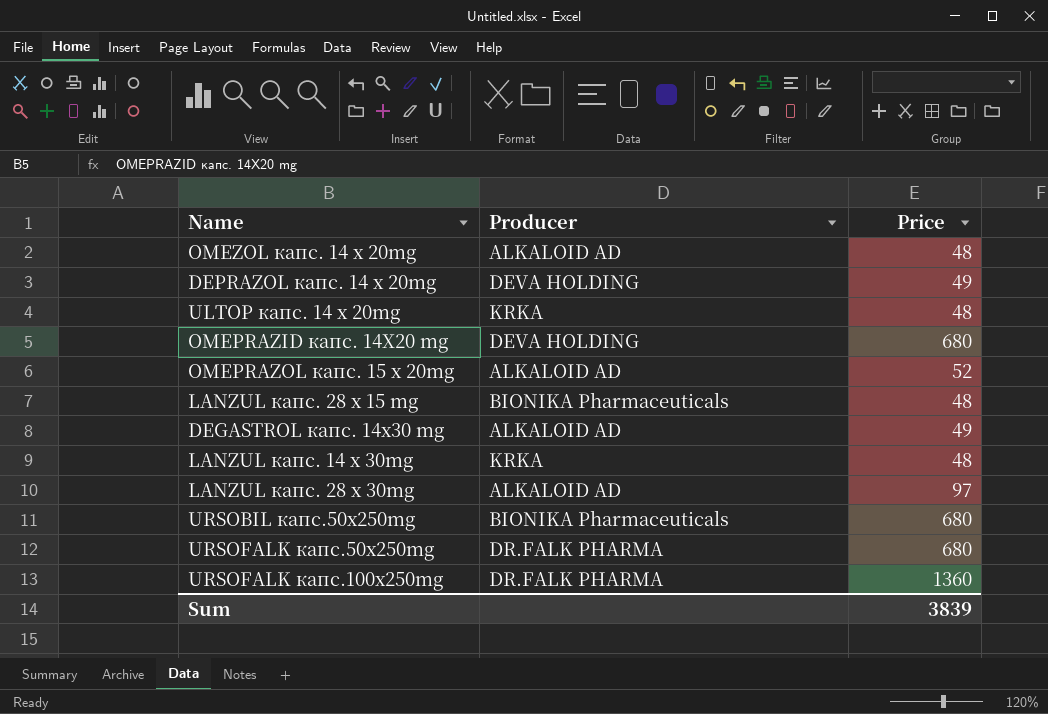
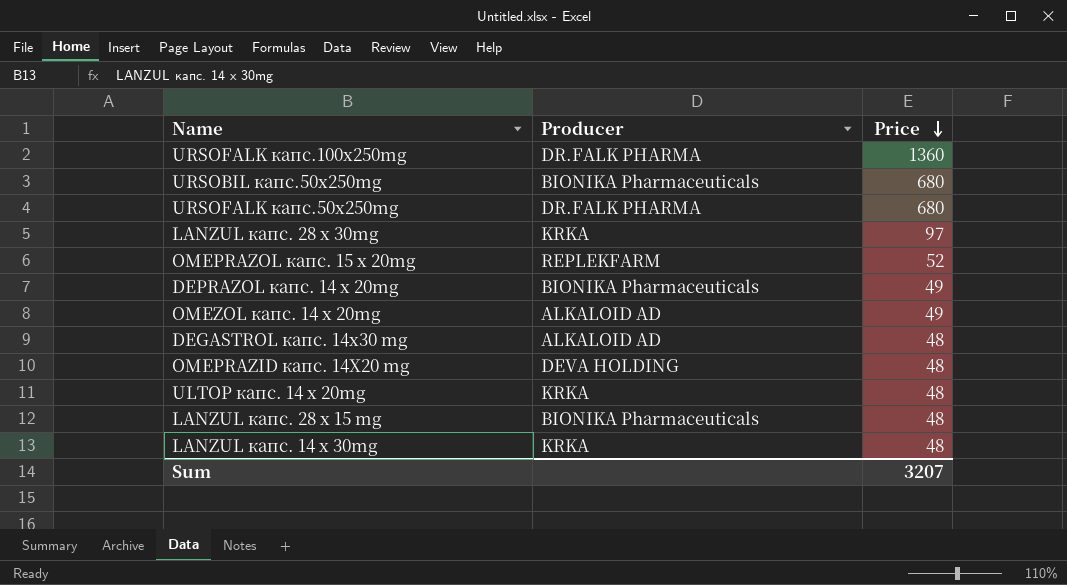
row order: none -> Price descending
LANZUL капс. 28 x 30mg | Producer: ALKALOID AD -> KRKA
OMEPRAZOL капс. 15 x 20mg | Producer: ALKALOID AD -> REPLEKFARM
DEPRAZOL капс. 14 x 20mg | Producer: DEVA HOLDING -> BIONIKA Pharmaceuticals
OMEZOL капс. 14 x 20mg | Price: 48 -> 49
DEGASTROL капс. 14x30 mg | Price: 49 -> 48
OMEPRAZID капс. 14Х20 mg | Price: 680 -> 48
Sum | Price: 3839 -> 3207

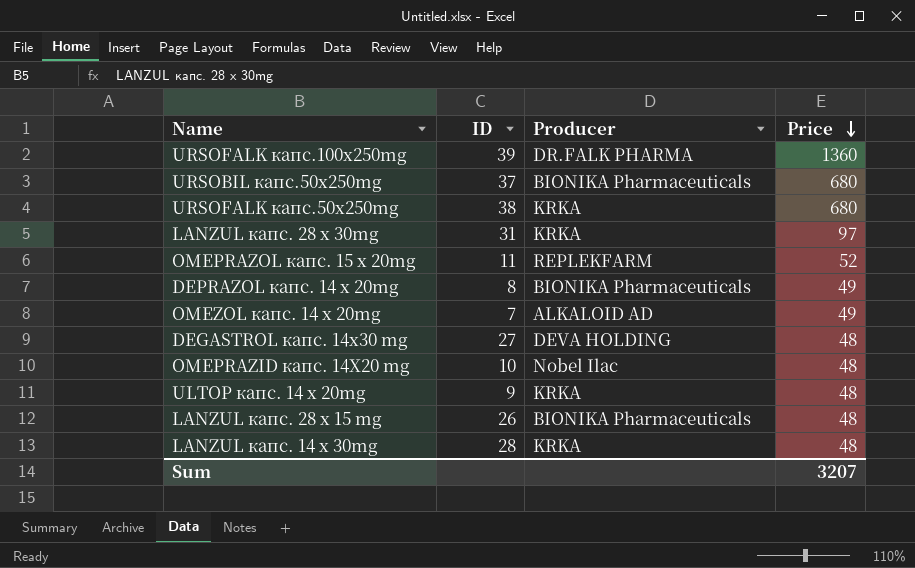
column ID | position: none -> 2
URSOFALK капс.50x250mg | Producer: DR.FALK PHARMA -> KRKA
DEGASTROL капс. 14x30 mg | Producer: ALKALOID AD -> DEVA HOLDING
OMEPRAZID капс. 14Х20 mg | Producer: DEVA HOLDING -> Nobel Ilac

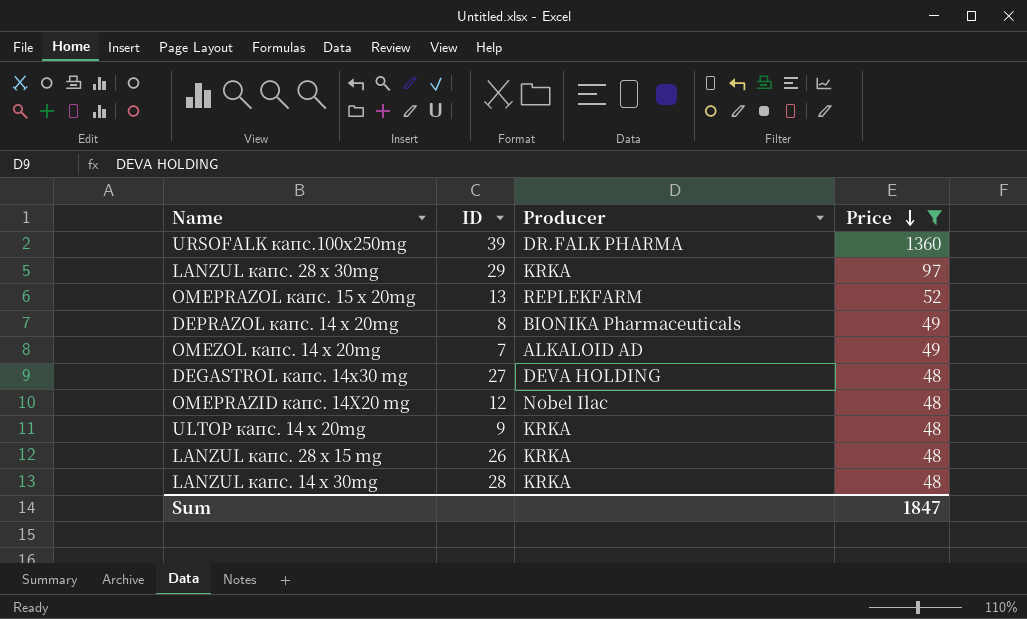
filter: none -> Price != 680
LANZUL капс. 28 x 30mg | ID: 31 -> 29
OMEPRAZOL капс. 15 x 20mg | ID: 11 -> 13
OMEPRAZID капс. 14Х20 mg | ID: 10 -> 12
LANZUL капс. 28 x 15 mg | Producer: BIONIKA Pharmaceuticals -> KRKA
Sum | Price: 3207 -> 1847

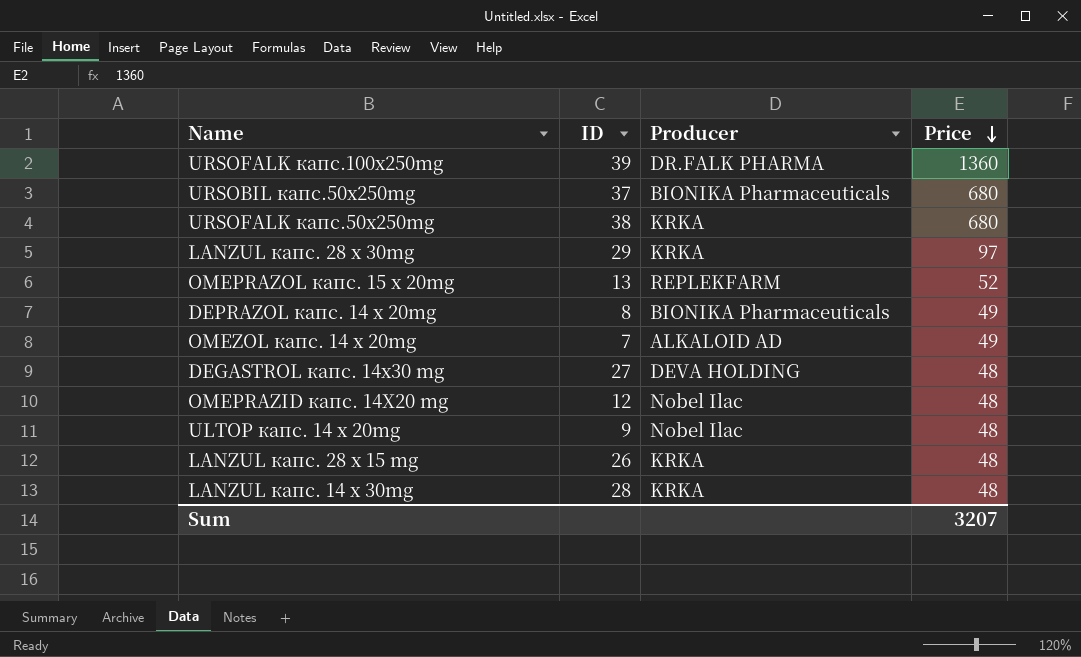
filter: Price != 680 -> none
ULTOP капс. 14 x 20mg | Producer: KRKA -> Nobel Ilac
Sum | Price: 1847 -> 3207

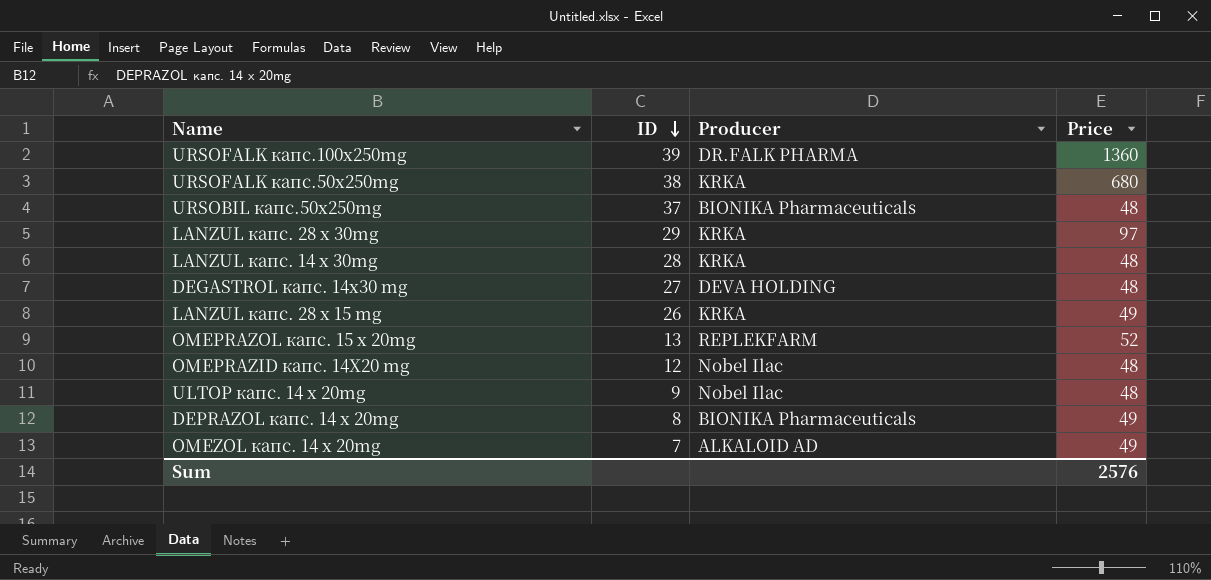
row order: Price descending -> ID descending
URSOBIL капс.50x250mg | Price: 680 -> 48
LANZUL капс. 28 x 15 mg | Price: 48 -> 49
Sum | Price: 3207 -> 2576

